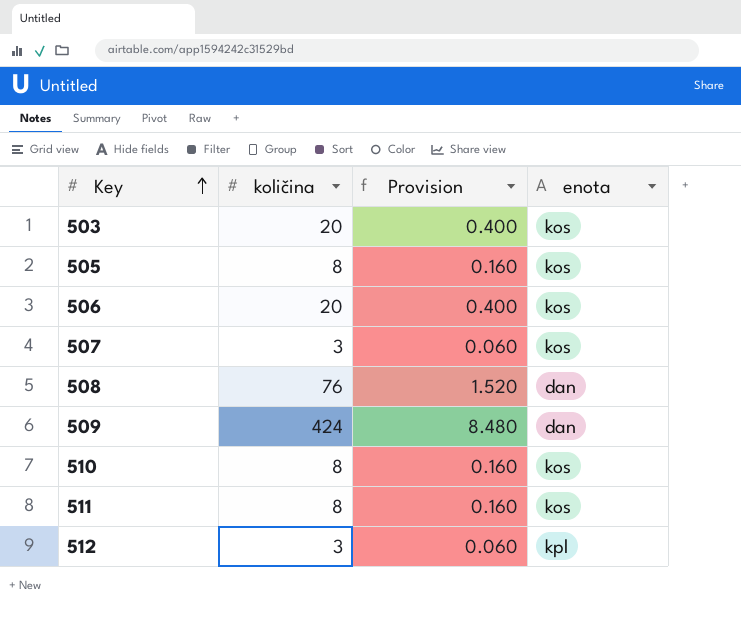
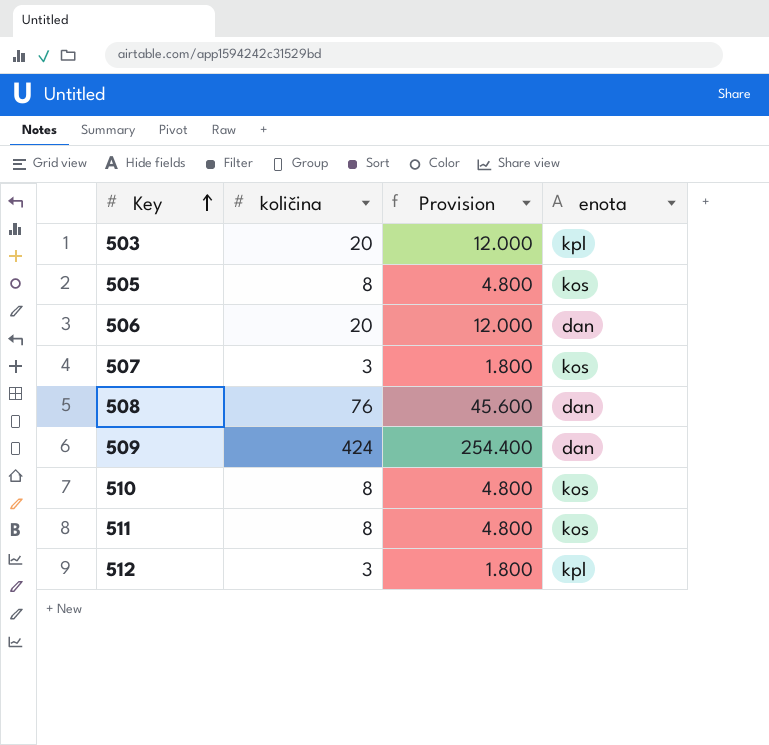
column Provision | formula: [količina] * 0.02 -> [količina] * 0.6
503 | enota: kos -> kpl
506 | enota: kos -> dan

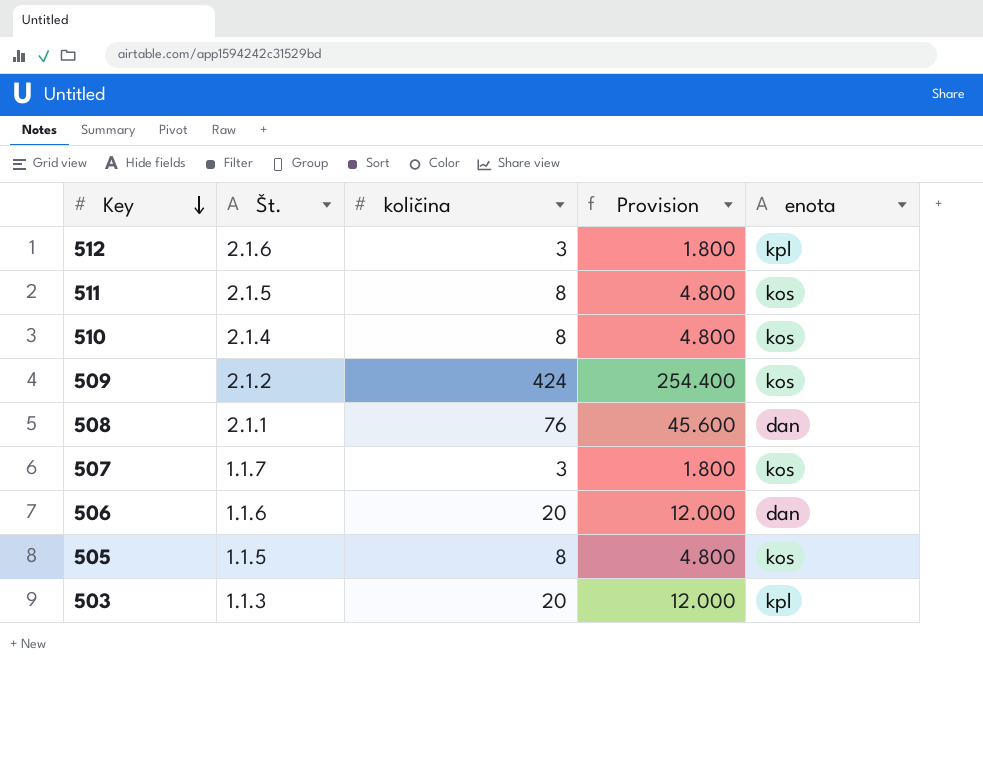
row order: Key ascending -> Key descending
column Št. | position: none -> 2
509 | enota: dan -> kos

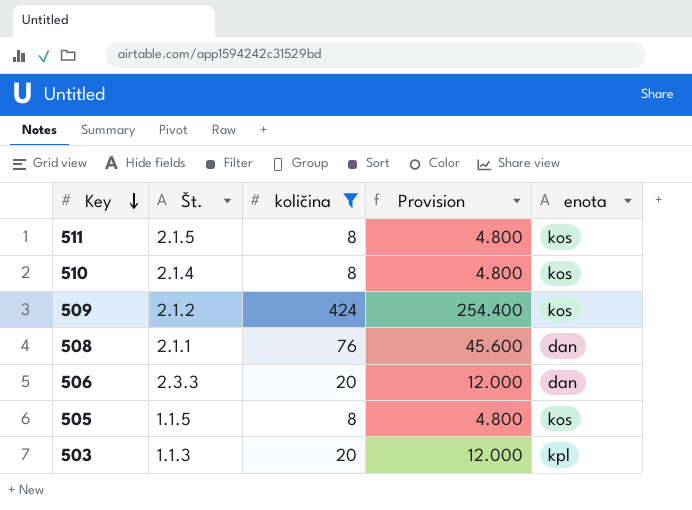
filter: none -> količina != 3
506 | Št.: 1.1.6 -> 2.3.3

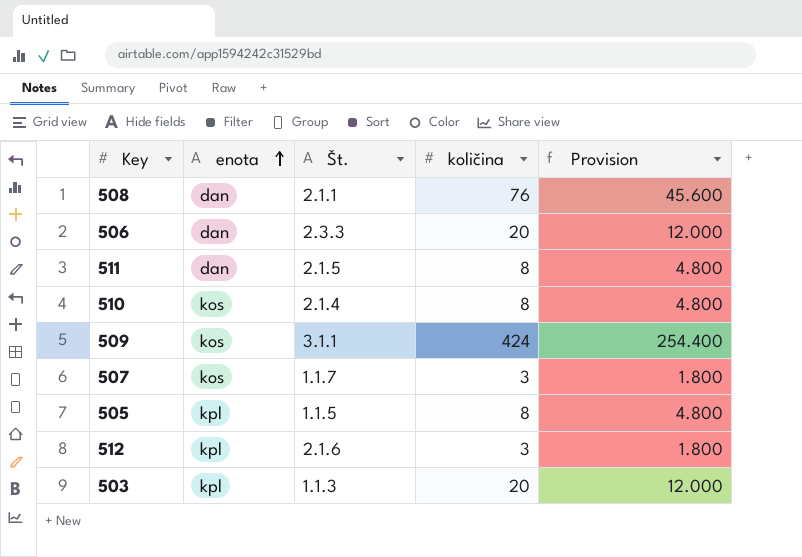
filter: količina != 3 -> none
row order: Key descending -> enota ascending
column enota | position: 5 -> 2
511 | enota: kos -> dan
509 | Št.: 2.1.2 -> 3.1.1
505 | enota: kos -> kpl

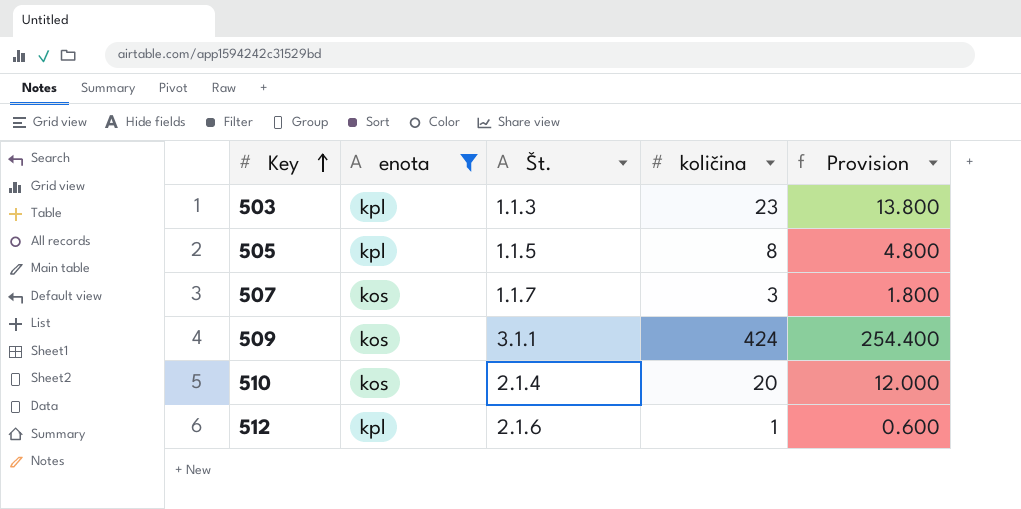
filter: none -> enota != dan
row order: enota ascending -> Key ascending
503 | količina: 20 -> 23
503 | Provision: 12.000 -> 13.800
510 | količina: 8 -> 20
510 | Provision: 4.800 -> 12.000
512 | količina: 3 -> 1
512 | Provision: 1.800 -> 0.600

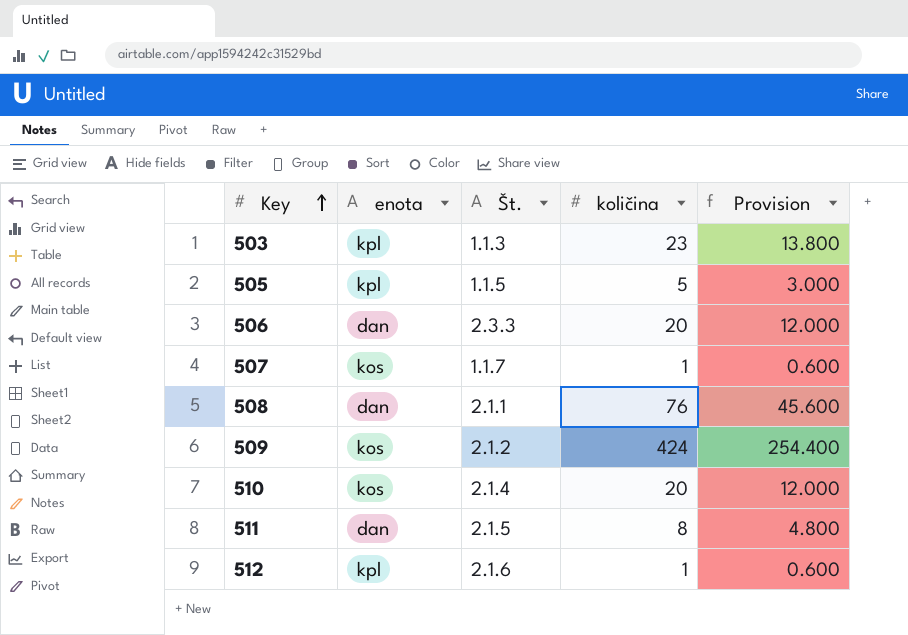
filter: enota != dan -> none
505 | količina: 8 -> 5
505 | Provision: 4.800 -> 3.000
507 | količina: 3 -> 1
507 | Provision: 1.800 -> 0.600
509 | Št.: 3.1.1 -> 2.1.2

